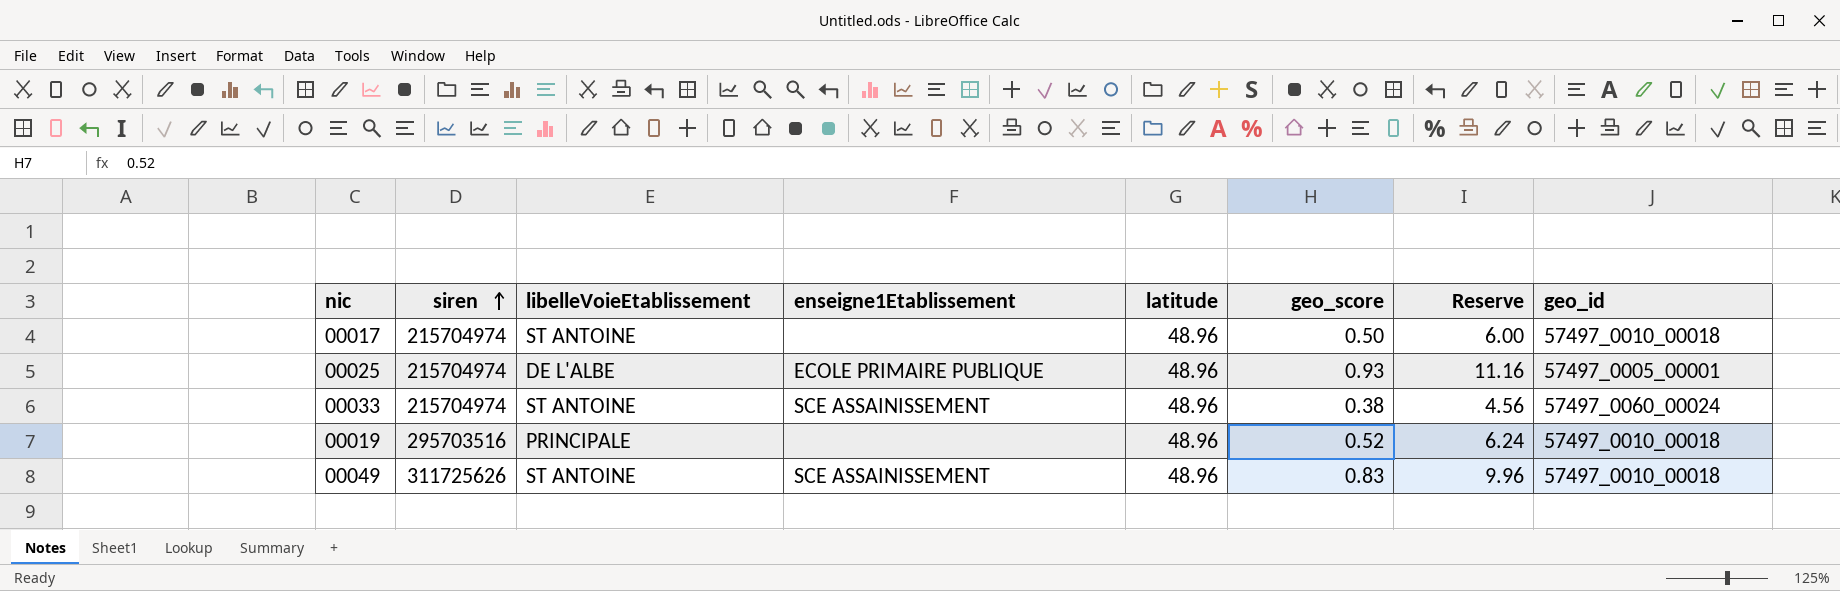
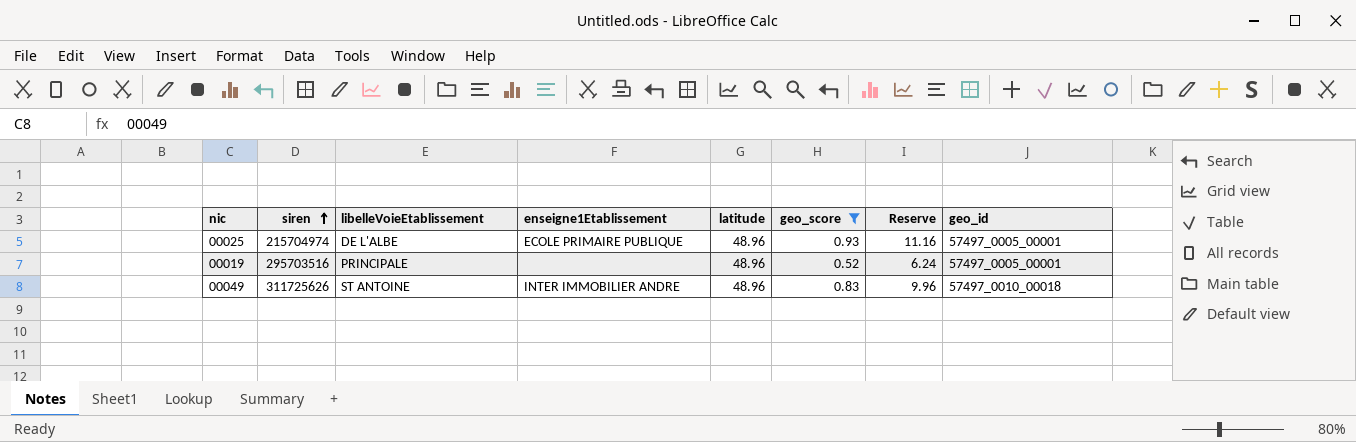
filter: none -> geo_score >= 0.52
00019 | geo_id: 57497_0010_00018 -> 57497_0005_00001
00049 | enseigne1Etablissement: SCE ASSAINISSEMENT -> INTER IMMOBILIER ANDRE

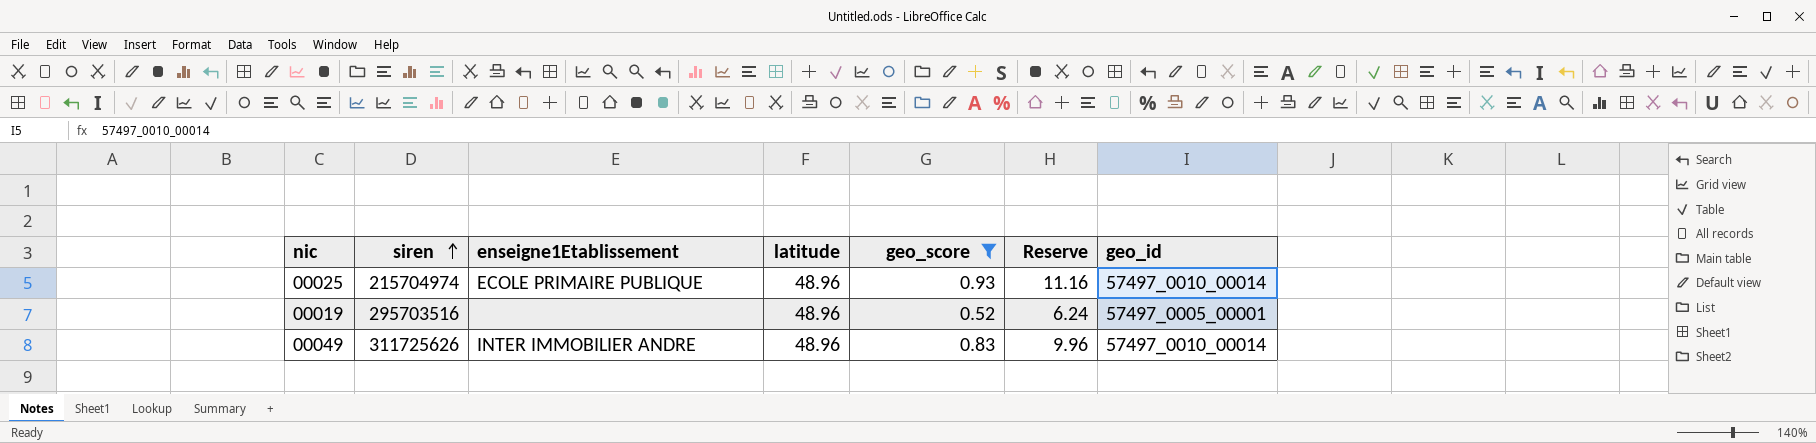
column libelleVoieEtablissement | position: 3 -> none
00025 | geo_id: 57497_0005_00001 -> 57497_0010_00014
00049 | geo_id: 57497_0010_00018 -> 57497_0010_00014

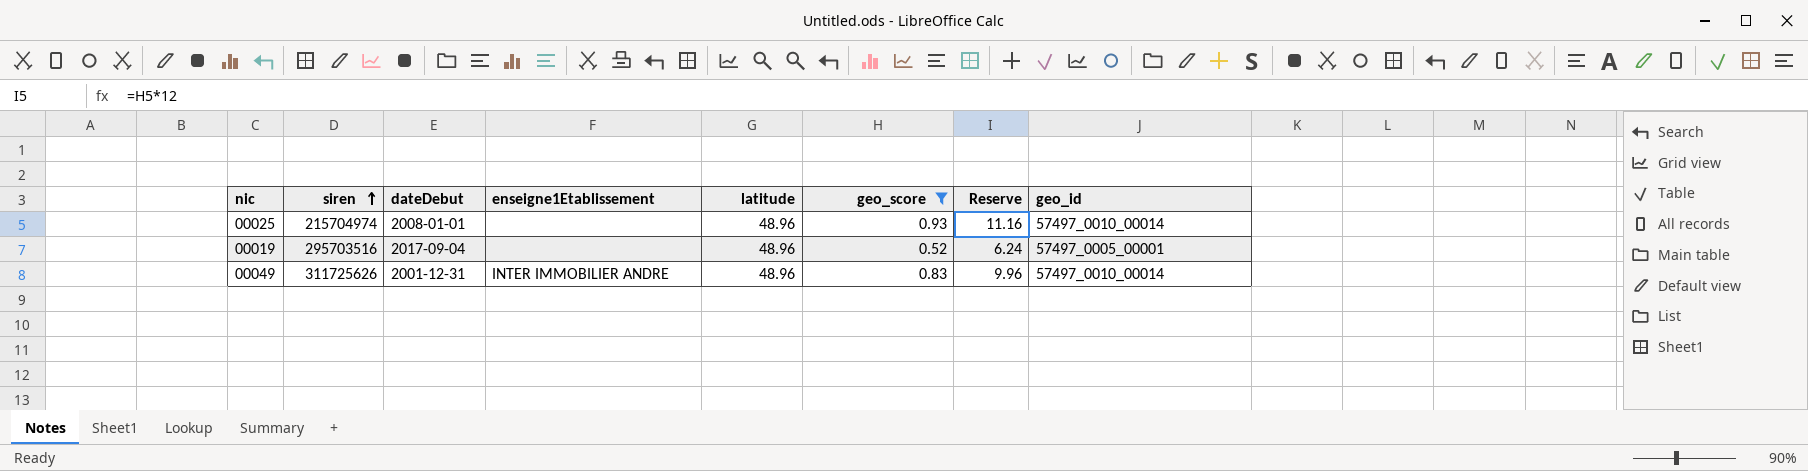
column dateDebut | position: none -> 3
00025 | enseigne1Etablissement: ECOLE PRIMAIRE PUBLIQUE -> none

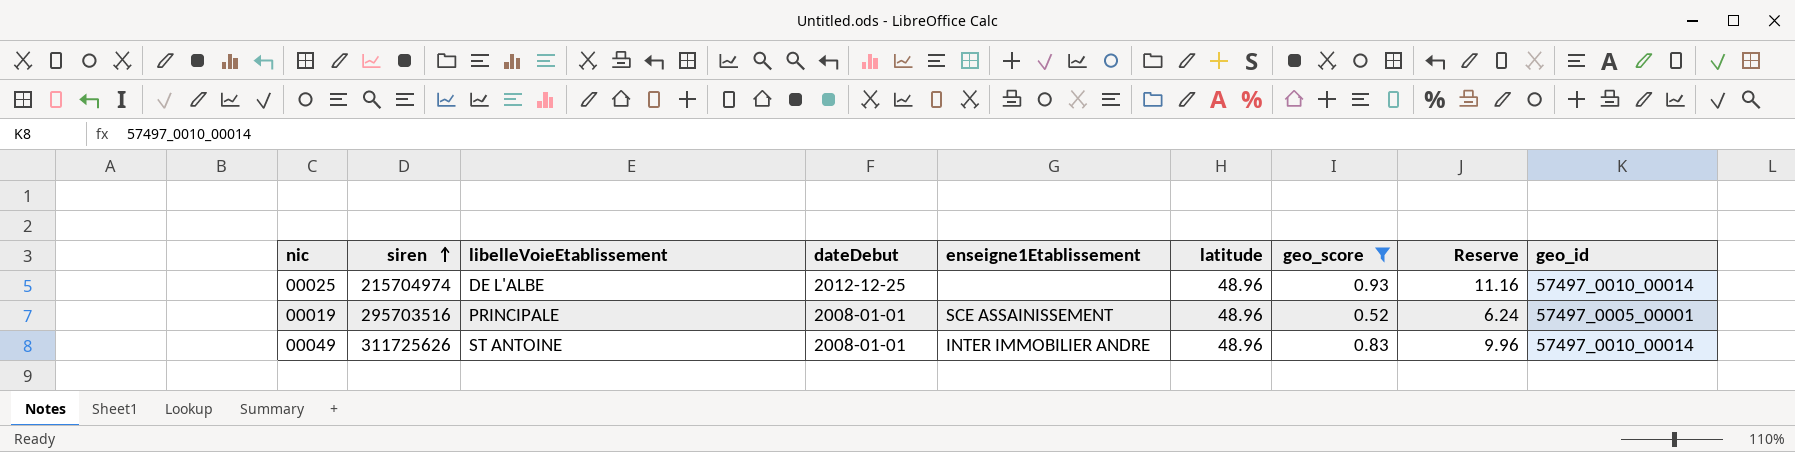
column libelleVoieEtablissement | position: none -> 3
00025 | dateDebut: 2008-01-01 -> 2012-12-25
00019 | dateDebut: 2017-09-04 -> 2008-01-01
00019 | enseigne1Etablissement: none -> SCE ASSAINISSEMENT
00049 | dateDebut: 2001-12-31 -> 2008-01-01

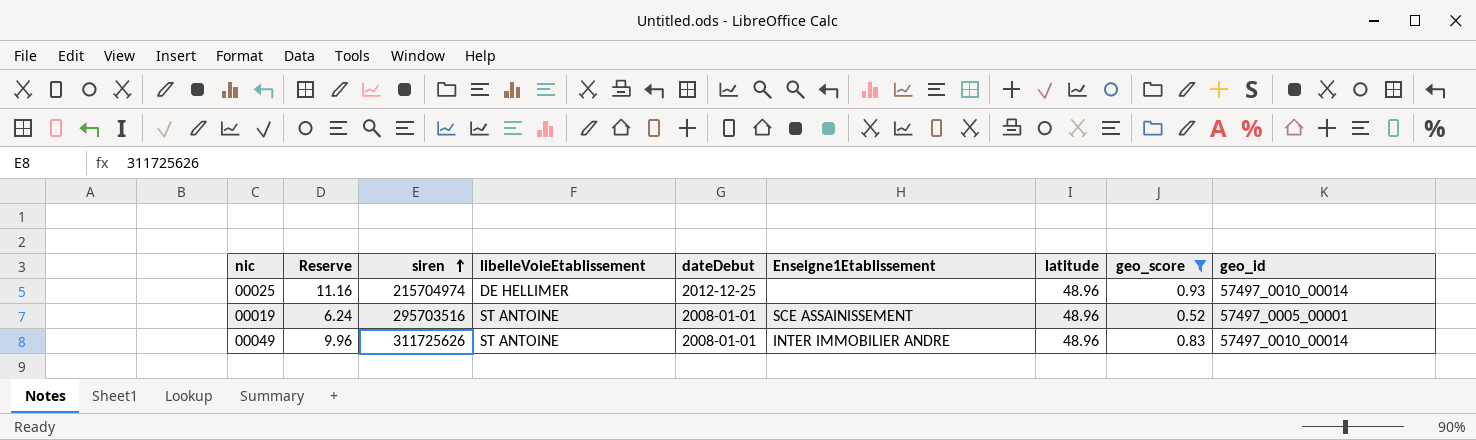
column Reserve | position: 8 -> 2
column name: enseigne1Etablissement -> Enseigne1Etablissement
00025 | libelleVoieEtablissement: DE L'ALBE -> DE HELLIMER
00019 | libelleVoieEtablissement: PRINCIPALE -> ST ANTOINE

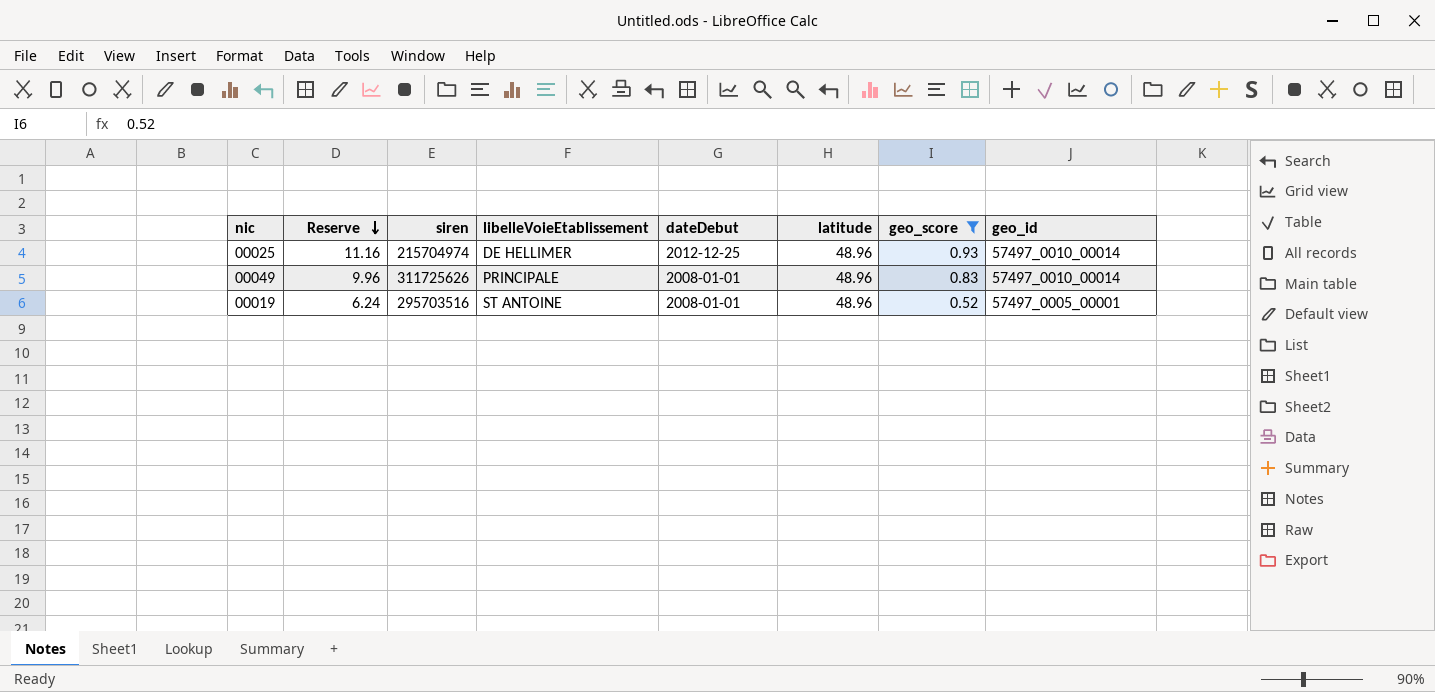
row order: siren ascending -> Reserve descending
column Enseigne1Etablissement | position: 6 -> none
00049 | libelleVoieEtablissement: ST ANTOINE -> PRINCIPALE

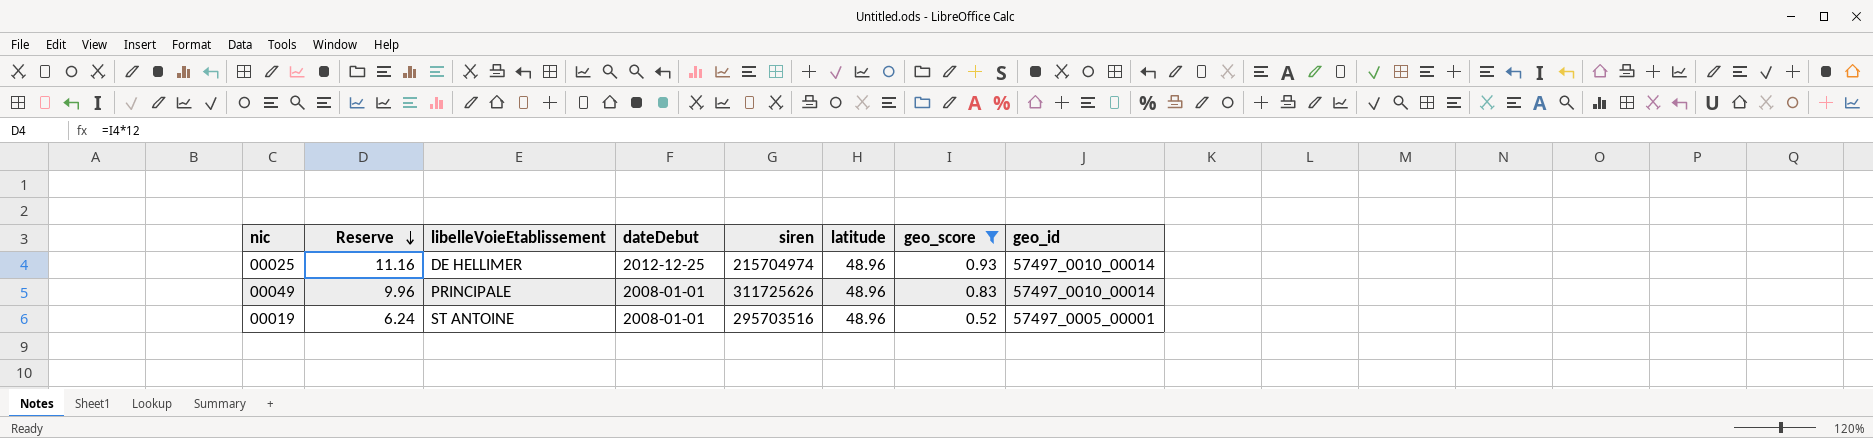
column siren | position: 3 -> 5

